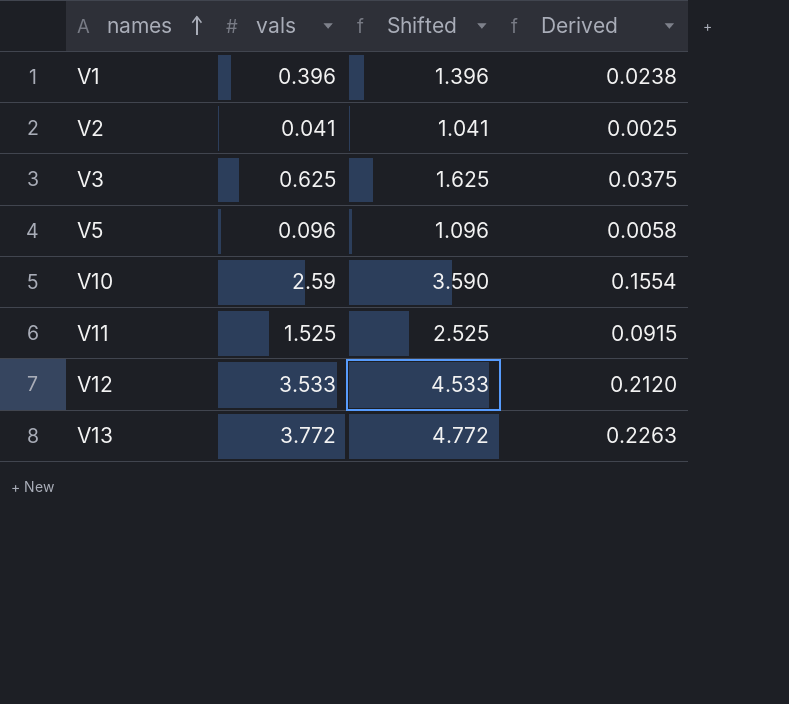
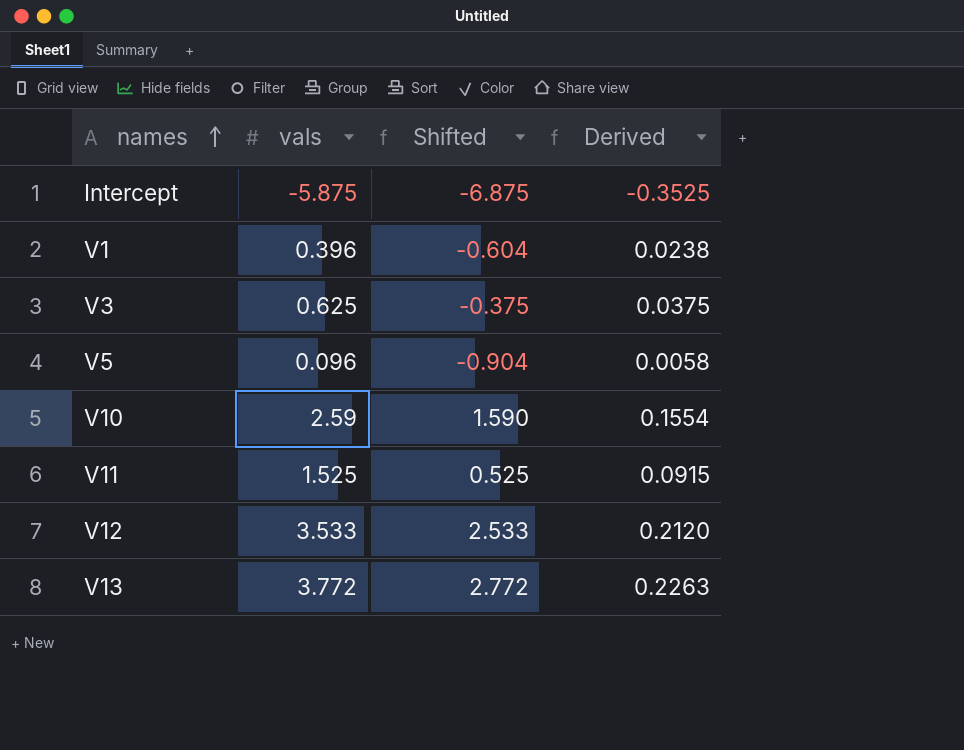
column Shifted | formula: [vals] + 1 -> [vals] - 1
row V2: 0.041 | 1.041 | 0.0025 -> none
row Intercept: none -> -5.875 | -6.875 | -0.3525

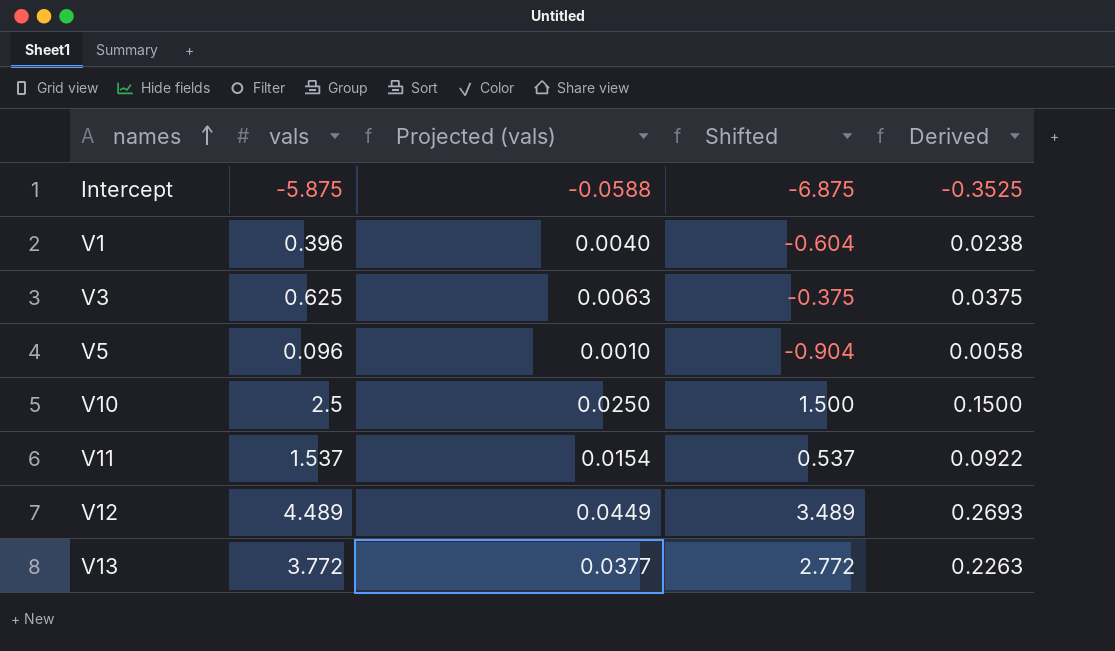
column Projected (vals) | formula: none -> [vals] * 0.01
V10 | vals: 2.59 -> 2.5
V10 | Shifted: 1.590 -> 1.500
V10 | Derived: 0.1554 -> 0.1500
V11 | vals: 1.525 -> 1.537
V11 | Shifted: 0.525 -> 0.537
V11 | Derived: 0.0915 -> 0.0922
V12 | vals: 3.533 -> 4.489
V12 | Shifted: 2.533 -> 3.489
V12 | Derived: 0.2120 -> 0.2693

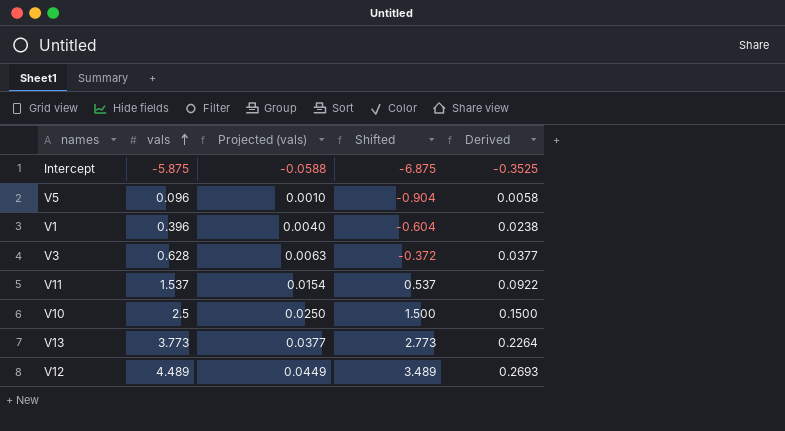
row order: names ascending -> vals ascending
V3 | vals: 0.625 -> 0.628
V3 | Shifted: -0.375 -> -0.372
V3 | Derived: 0.0375 -> 0.0377
V13 | vals: 3.772 -> 3.773
V13 | Shifted: 2.772 -> 2.773
V13 | Derived: 0.2263 -> 0.2264

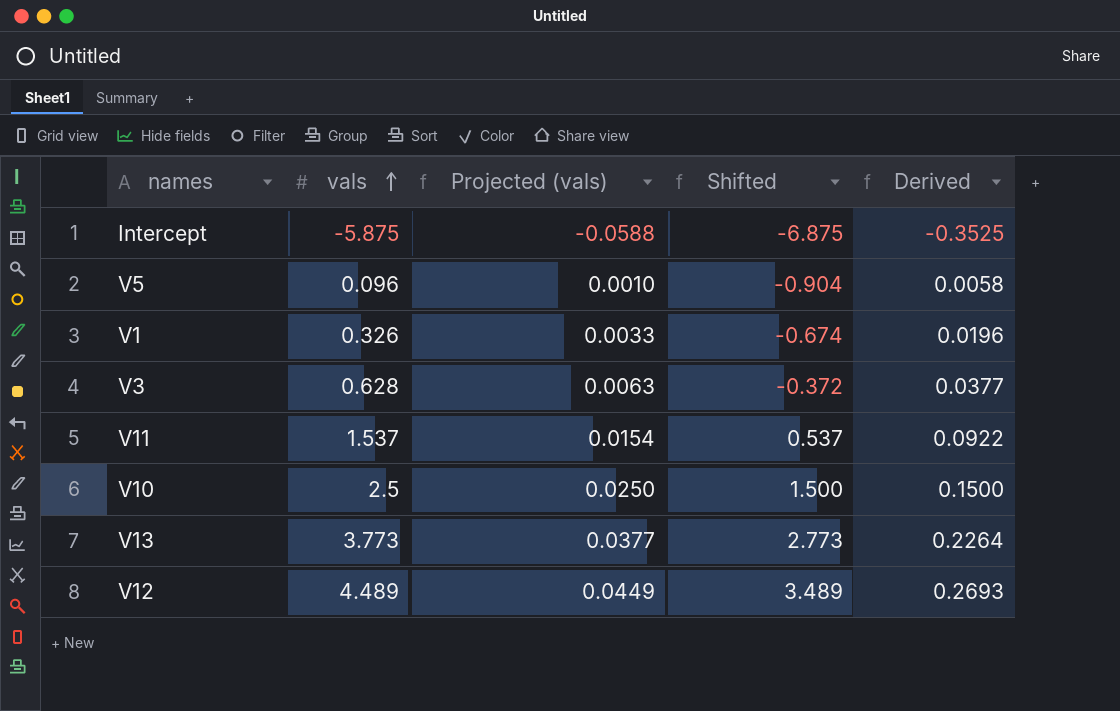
V1 | vals: 0.396 -> 0.326
V1 | Projected (vals): 0.0040 -> 0.0033
V1 | Shifted: -0.604 -> -0.674
V1 | Derived: 0.0238 -> 0.0196

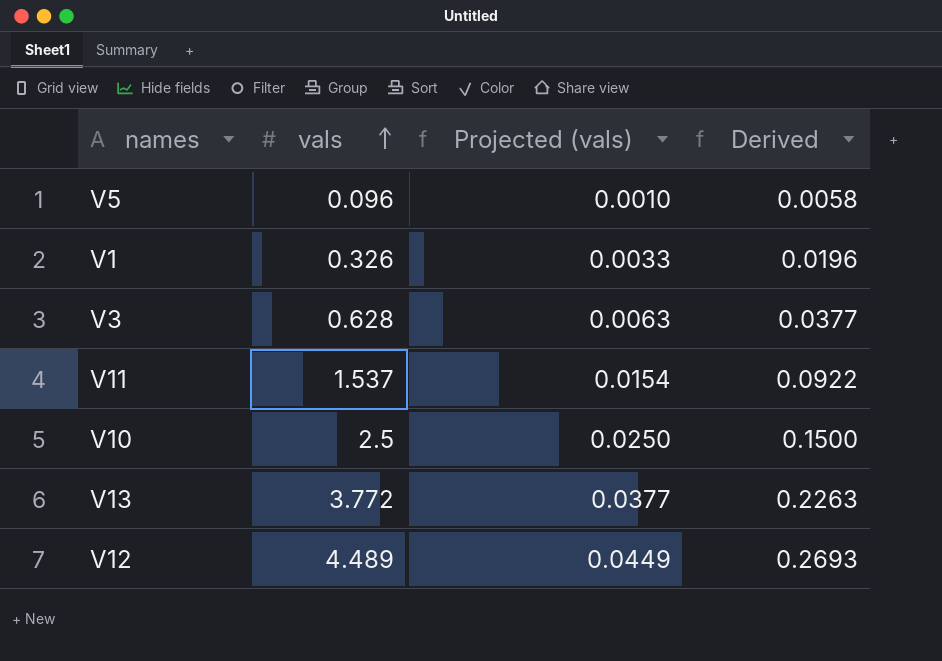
column Shifted | formula: [vals] - 1 -> none
row Intercept: -5.875 | -0.0588 | -6.875 | -0.3525 -> none
V13 | vals: 3.773 -> 3.772
V13 | Derived: 0.2264 -> 0.2263

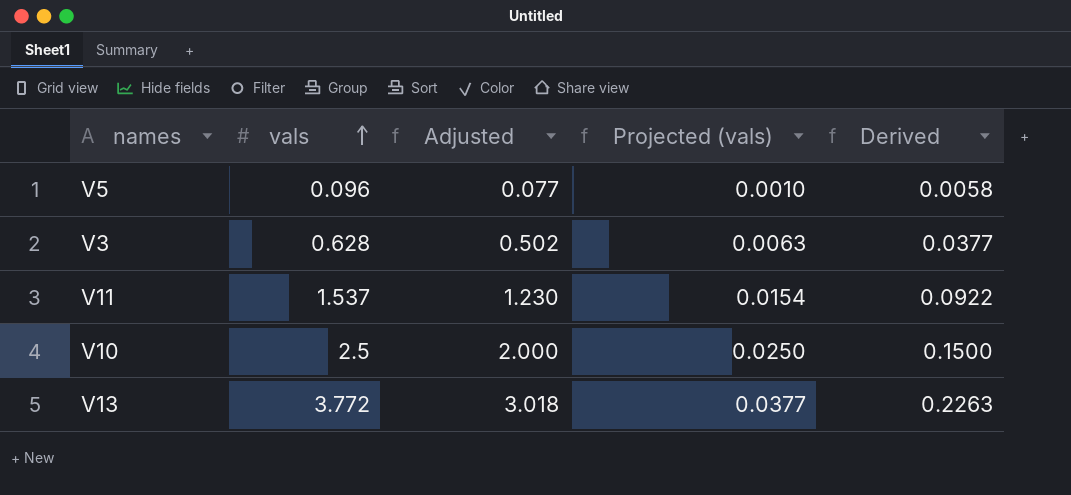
column Adjusted | formula: none -> [vals] * 0.8
row V1: 0.326 | 0.0033 | 0.0196 -> none
row V12: 4.489 | 0.0449 | 0.2693 -> none

